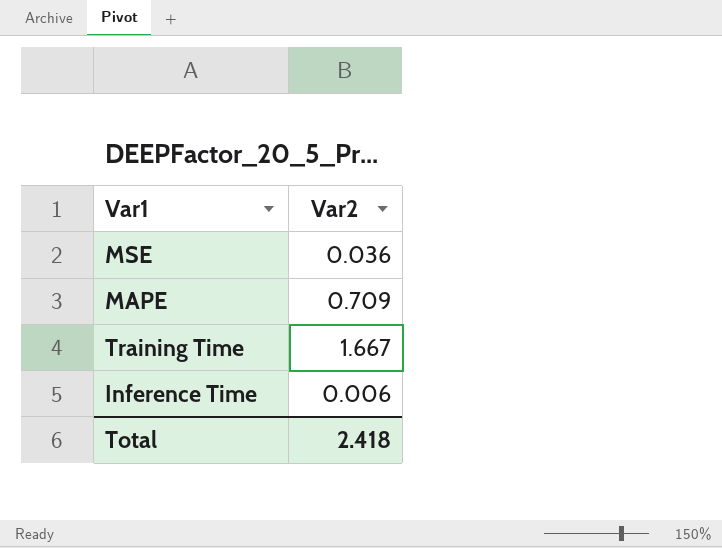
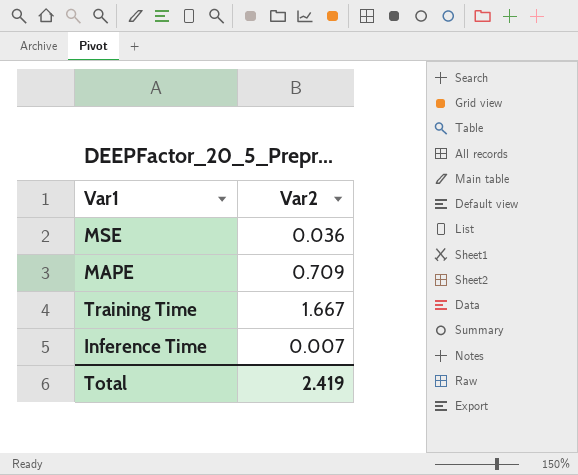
Inference Time | Var2: 0.006 -> 0.007
Total | Var2: 2.418 -> 2.419

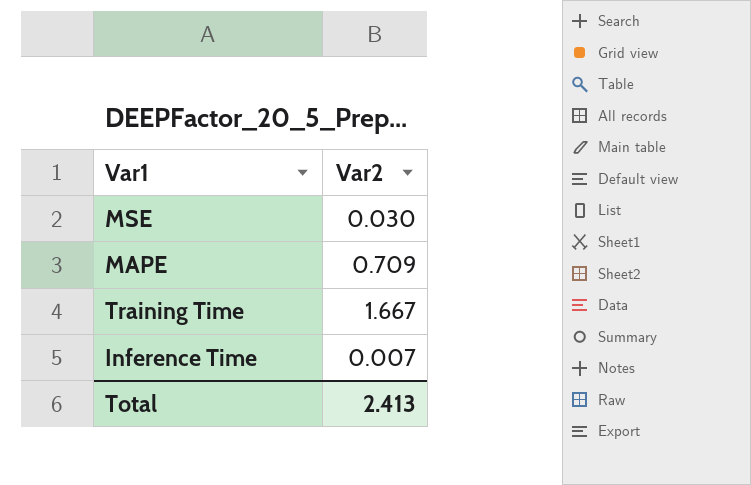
MSE | Var2: 0.036 -> 0.030
Total | Var2: 2.419 -> 2.413

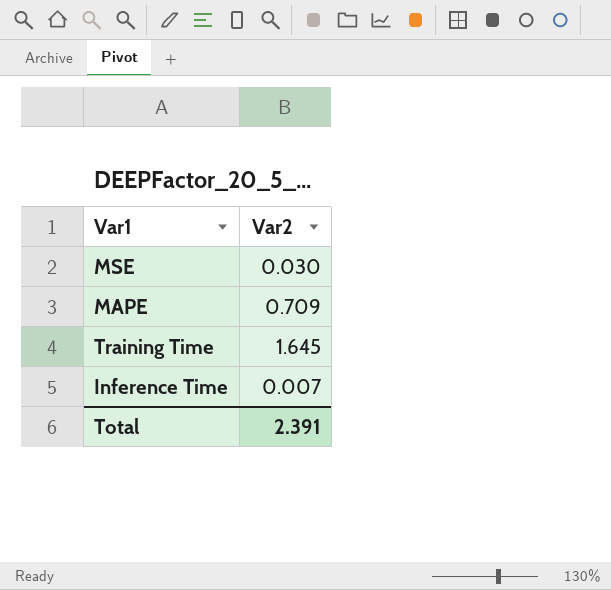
Training Time | Var2: 1.667 -> 1.645
Total | Var2: 2.413 -> 2.391

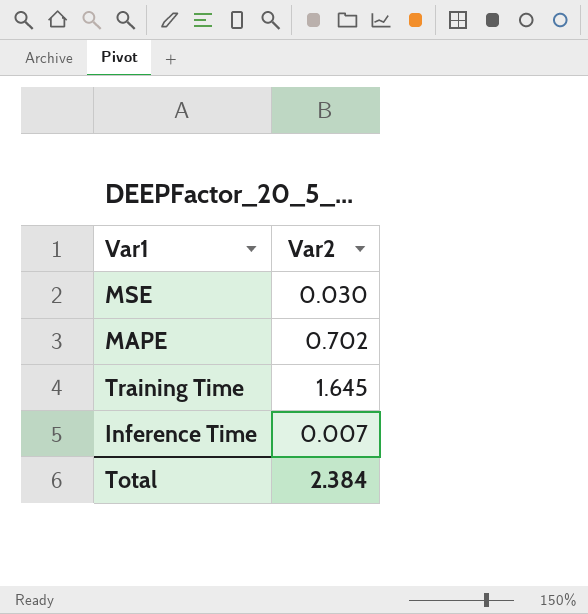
MAPE | Var2: 0.709 -> 0.702
Total | Var2: 2.391 -> 2.384

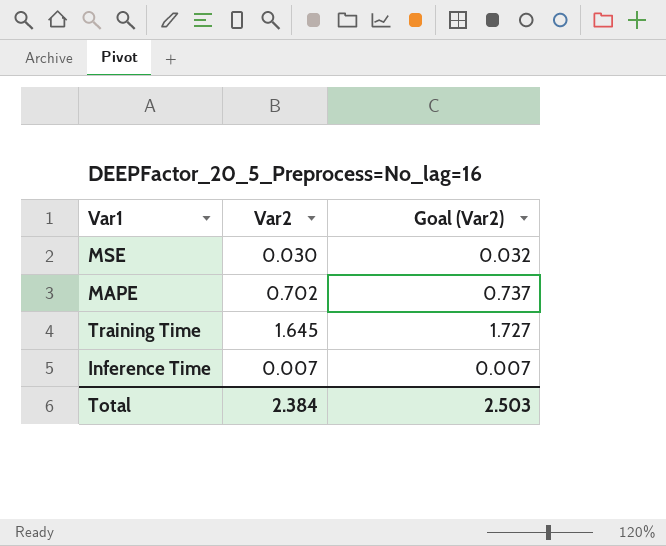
column Goal (Var2) | formula: none -> [Var2] * 1.05

